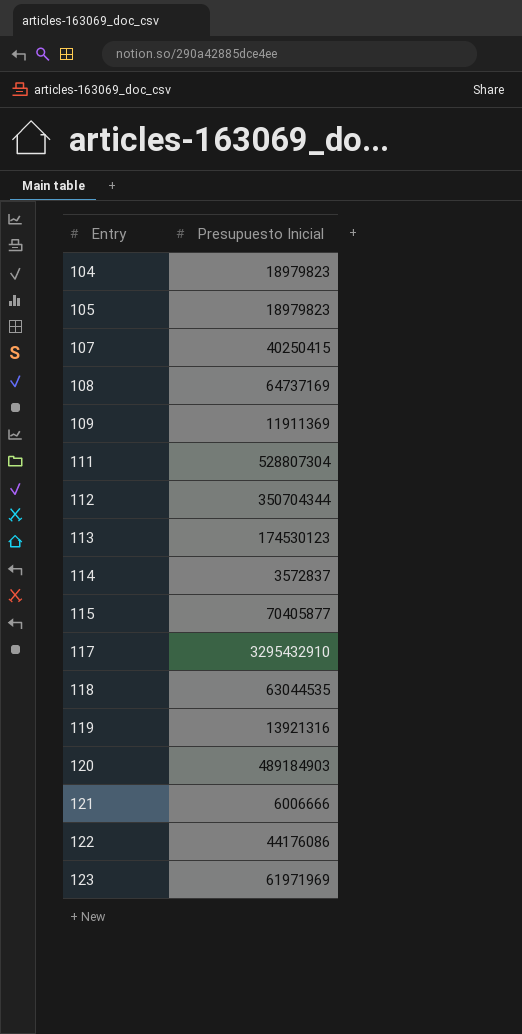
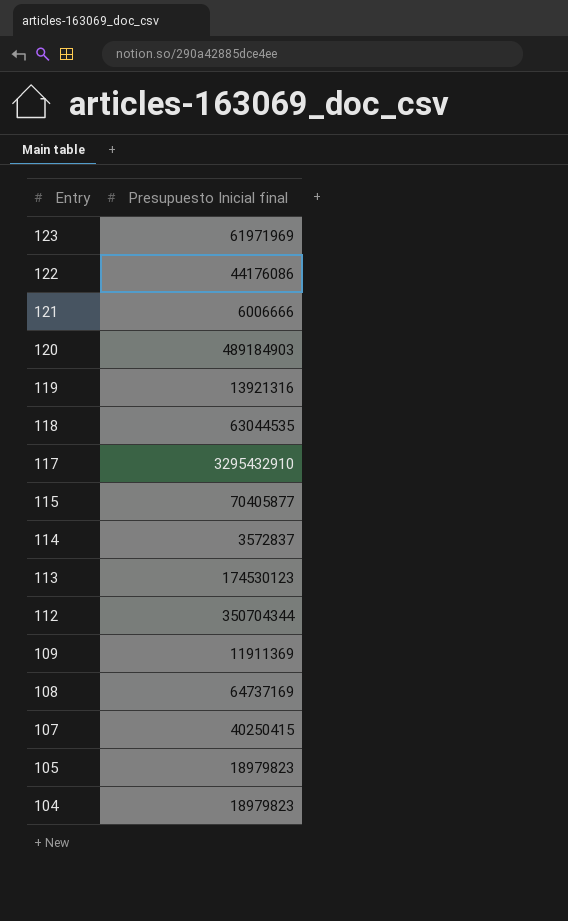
row order: Entry ascending -> Entry descending
column name: Presupuesto Inicial -> Presupuesto Inicial final
row 111: 528807304 -> none

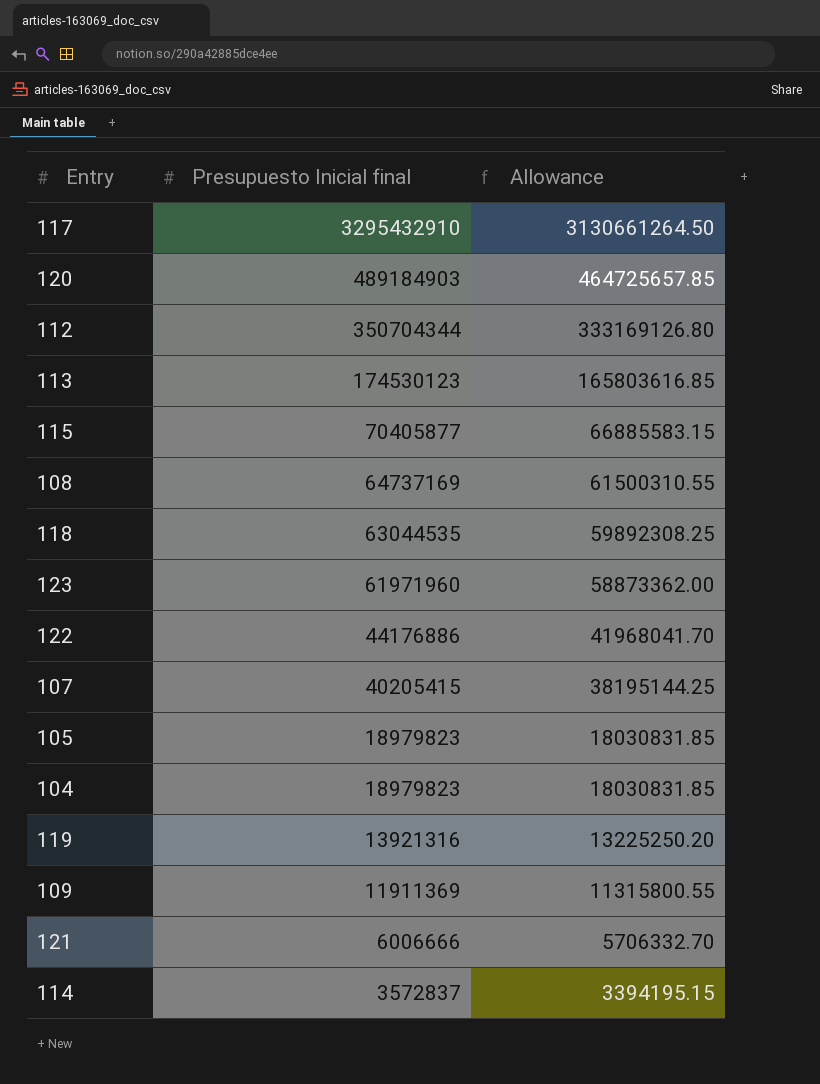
row order: Entry descending -> Presupuesto Inicial final descending
column Allowance | formula: none -> [Presupuesto Inicial final] * 0.95
123 | Presupuesto Inicial final: 61971969 -> 61971960
122 | Presupuesto Inicial final: 44176086 -> 44176886
107 | Presupuesto Inicial final: 40250415 -> 40205415

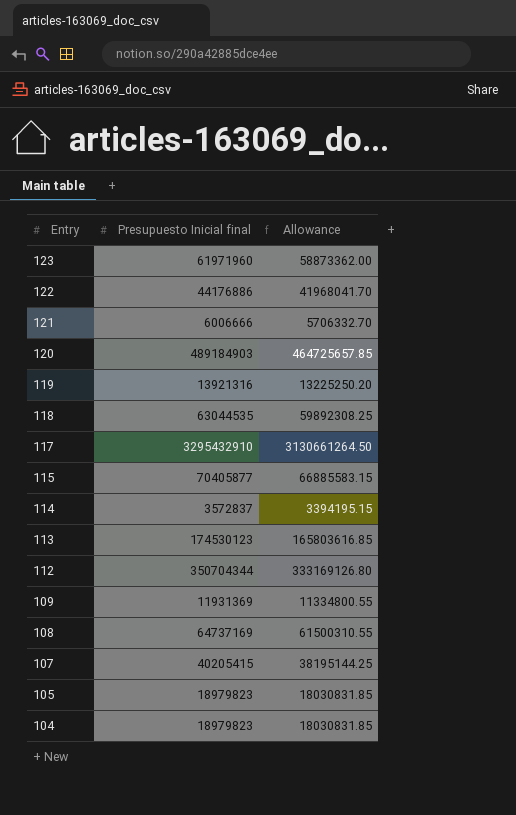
row order: Presupuesto Inicial final descending -> Entry descending
109 | Presupuesto Inicial final: 11911369 -> 11931369
109 | Allowance: 11315800.55 -> 11334800.55

